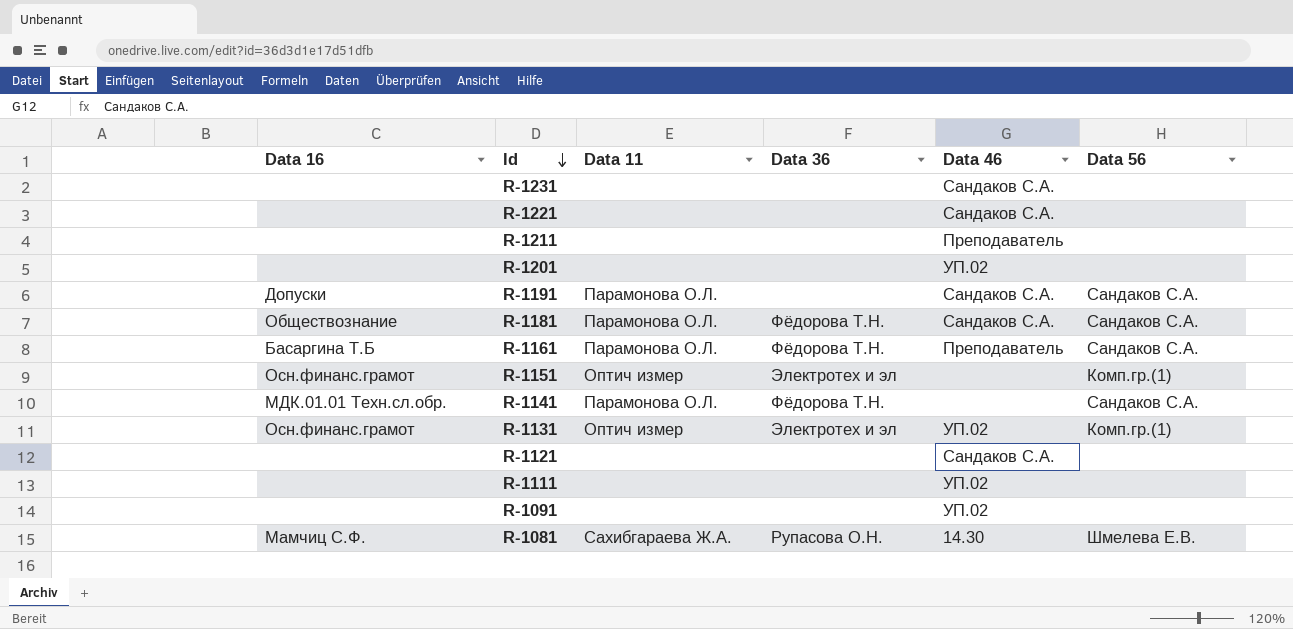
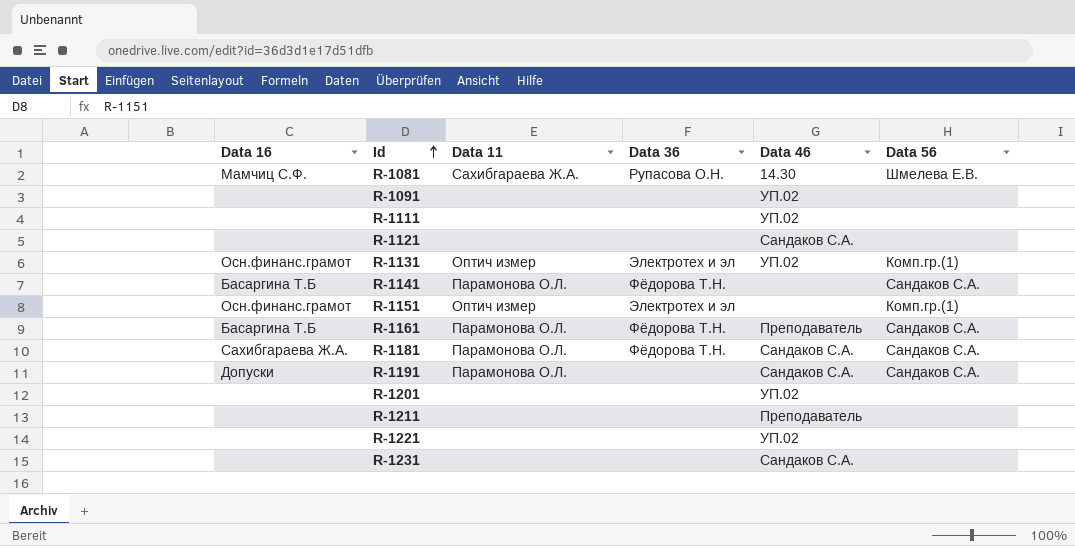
row order: Id descending -> Id ascending
R-1141 | Data 16: МДК.01.01 Техн.сл.обр. -> Басаргина Т.Б
R-1181 | Data 16: Обществознание -> Сахибгараева Ж.А.
R-1221 | Data 46: Сандаков С.А. -> УП.02

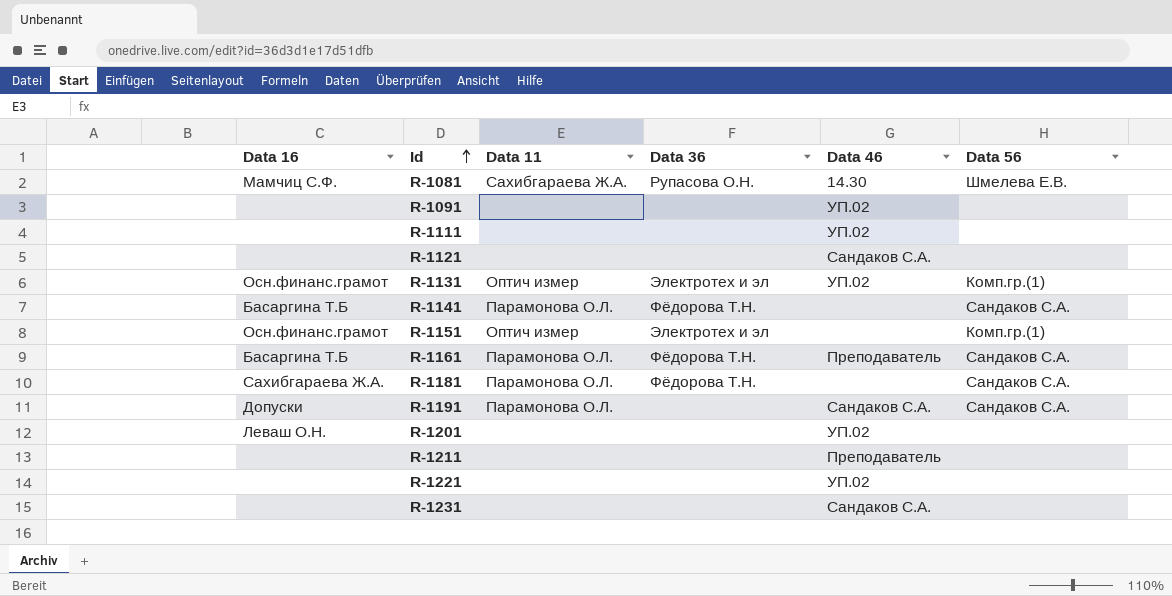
R-1181 | Data 46: Сандаков С.А. -> none
R-1201 | Data 16: none -> Леваш О.Н.

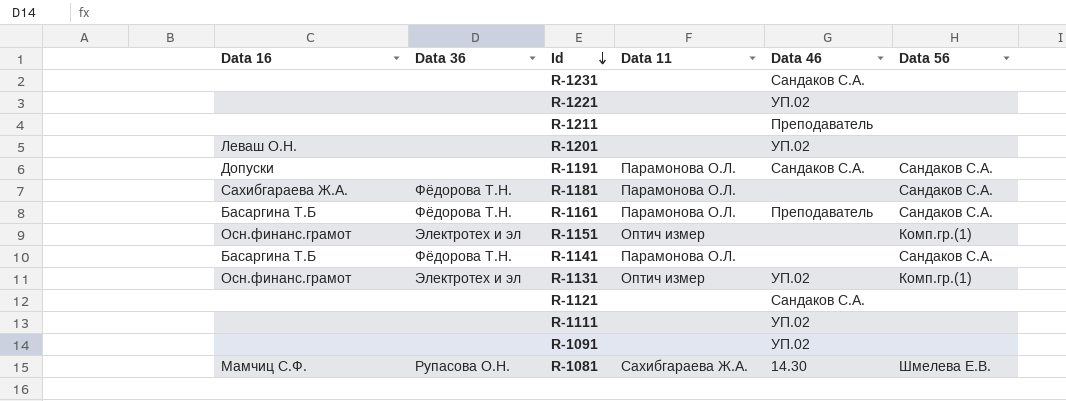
row order: Id ascending -> Id descending
column Data 36 | position: 4 -> 2

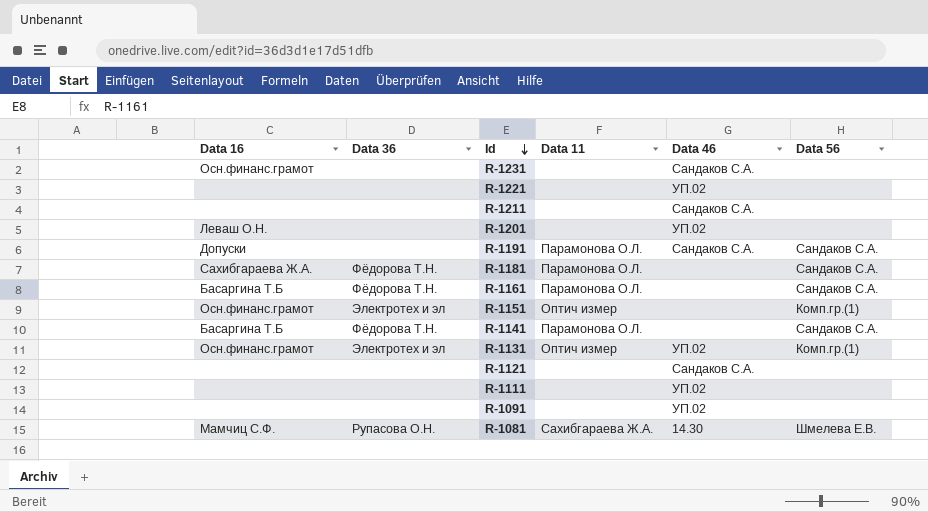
R-1231 | Data 16: none -> Осн.финанс.грамот
R-1211 | Data 46: Преподаватель -> Сандаков С.А.
R-1161 | Data 46: Преподаватель -> none

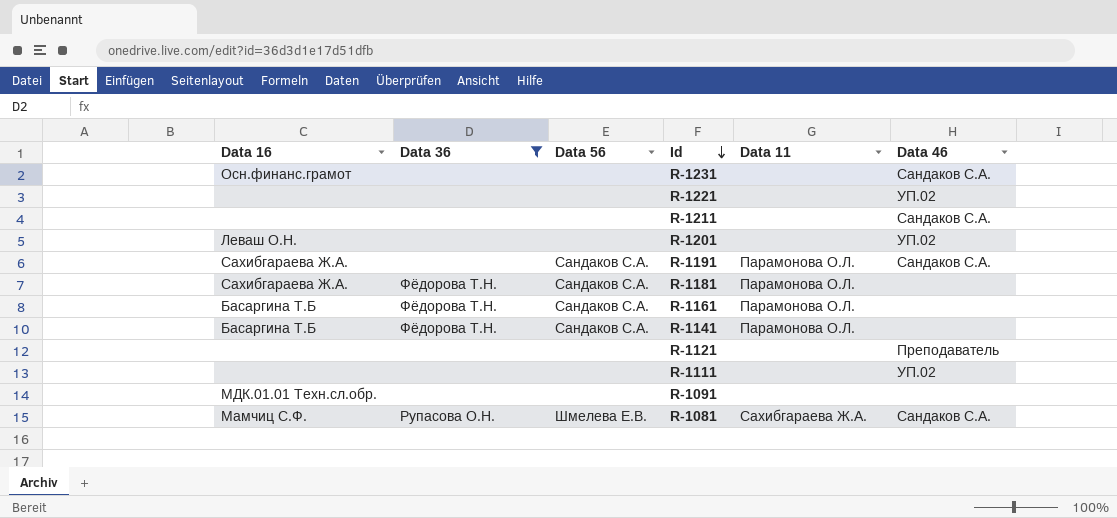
filter: none -> Data 36 != Электротех и эл
column Data 56 | position: 6 -> 3
R-1191 | Data 16: Допуски -> Сахибгараева Ж.А.
R-1121 | Data 46: Сандаков С.А. -> Преподаватель
R-1091 | Data 16: none -> МДК.01.01 Техн.сл.обр.
R-1091 | Data 46: УП.02 -> none
R-1081 | Data 46: 14.30 -> Сандаков С.А.

